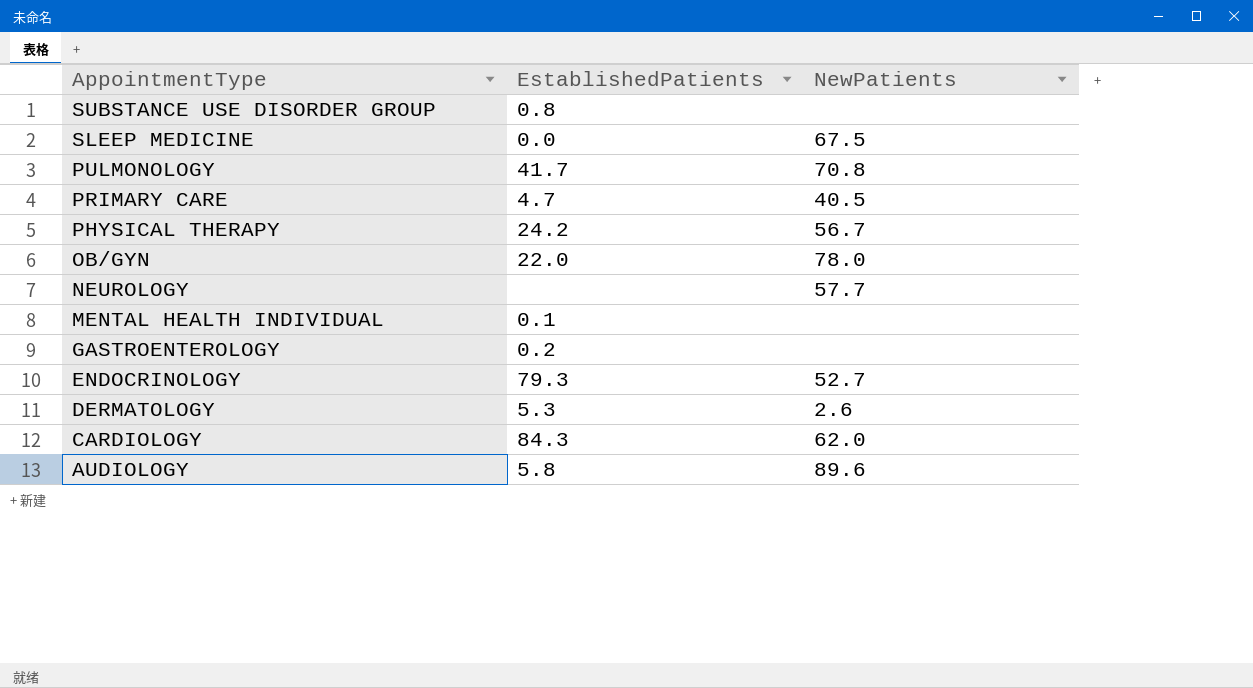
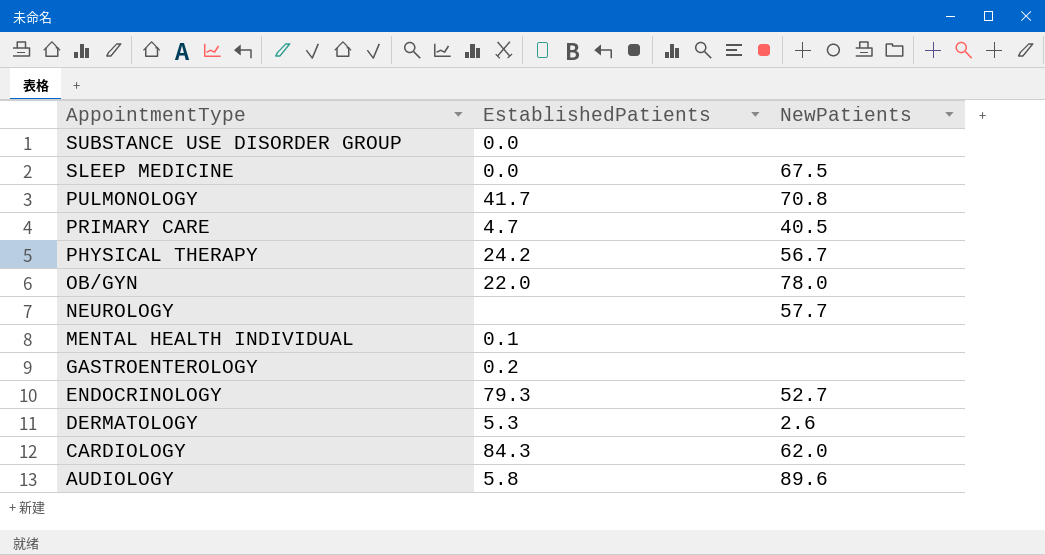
SUBSTANCE USE DISORDER GROUP | EstablishedPatients: 0.8 -> 0.0

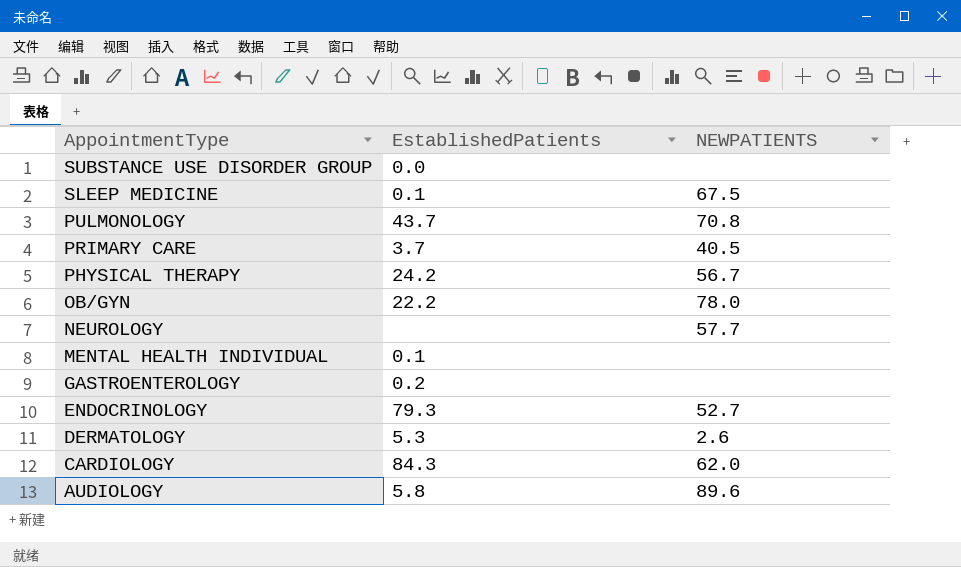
column name: NewPatients -> NEWPATIENTS
SLEEP MEDICINE | EstablishedPatients: 0.0 -> 0.1
PULMONOLOGY | EstablishedPatients: 41.7 -> 43.7
PRIMARY CARE | EstablishedPatients: 4.7 -> 3.7
OB/GYN | EstablishedPatients: 22.0 -> 22.2

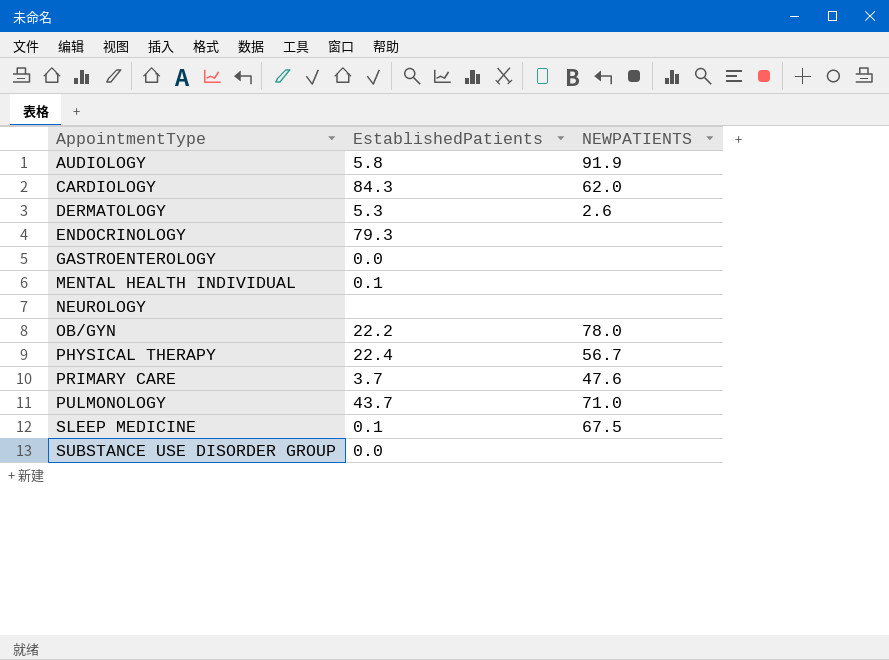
row order: AppointmentType descending -> AppointmentType ascending
AUDIOLOGY | NEWPATIENTS: 89.6 -> 91.9
ENDOCRINOLOGY | NEWPATIENTS: 52.7 -> none
GASTROENTEROLOGY | EstablishedPatients: 0.2 -> 0.0
NEUROLOGY | NEWPATIENTS: 57.7 -> none
PHYSICAL THERAPY | EstablishedPatients: 24.2 -> 22.4
PRIMARY CARE | NEWPATIENTS: 40.5 -> 47.6
PULMONOLOGY | NEWPATIENTS: 70.8 -> 71.0

